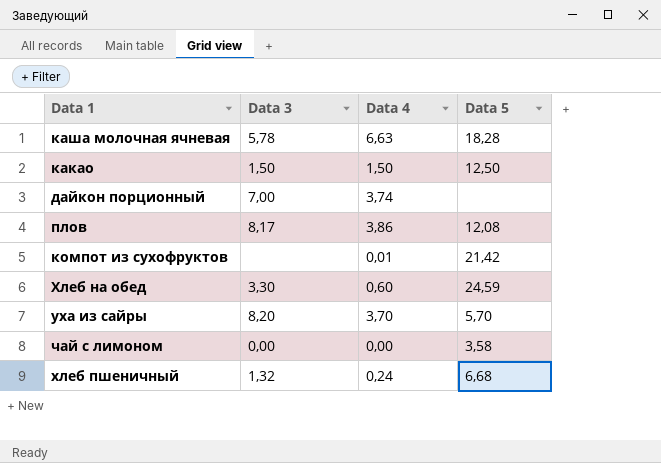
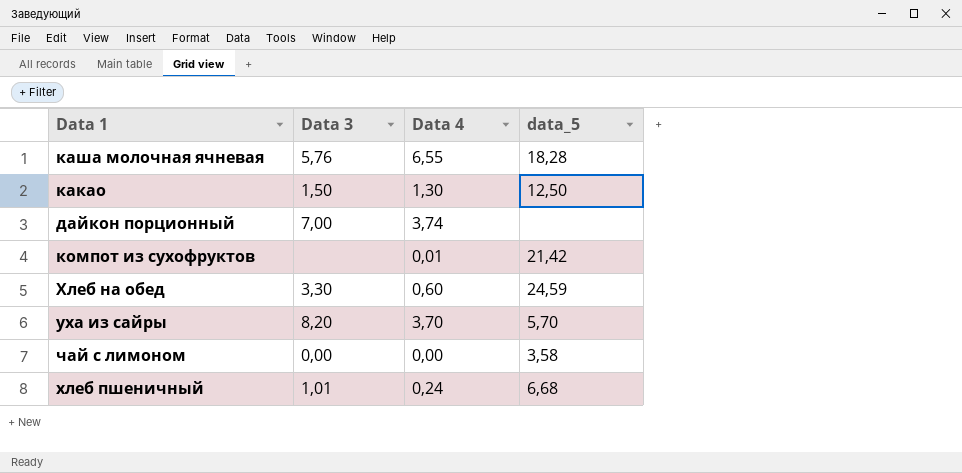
column name: Data 5 -> data_5
row плов: 8,17 | 3,86 | 12,08 -> none
каша молочная ячневая | Data 3: 5,78 -> 5,76
каша молочная ячневая | Data 4: 6,63 -> 6,55
какао | Data 4: 1,50 -> 1,30
хлеб пшеничный | Data 3: 1,32 -> 1,01

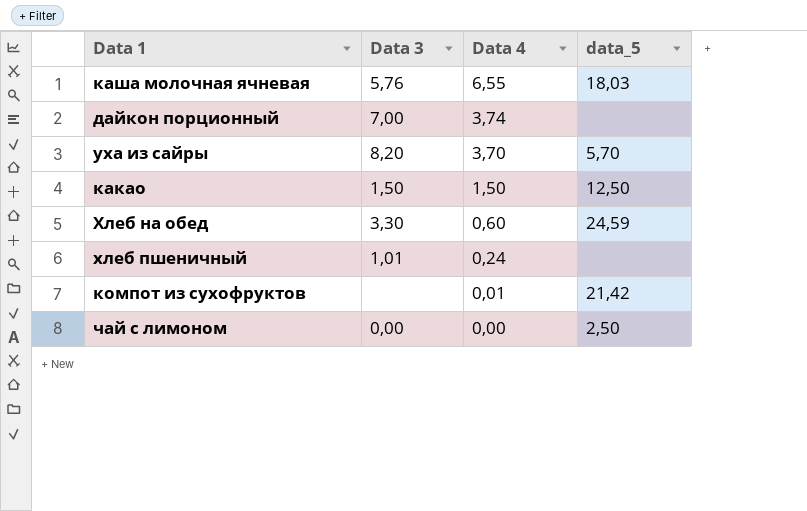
row order: none -> Data 4 descending
каша молочная ячневая | data_5: 18,28 -> 18,03
какао | Data 4: 1,30 -> 1,50
хлеб пшеничный | data_5: 6,68 -> none
чай с лимоном | data_5: 3,58 -> 2,50

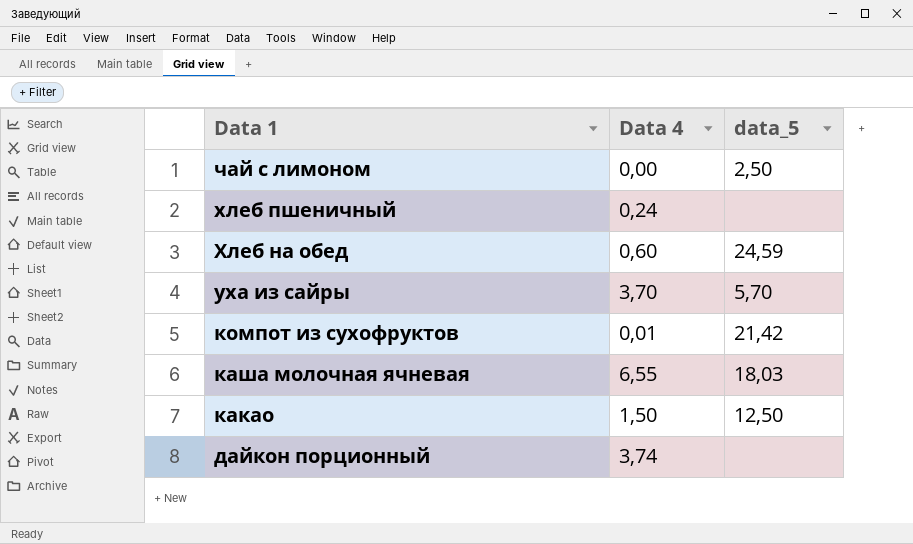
row order: Data 4 descending -> Data 1 descending
column Data 3 | position: 2 -> none

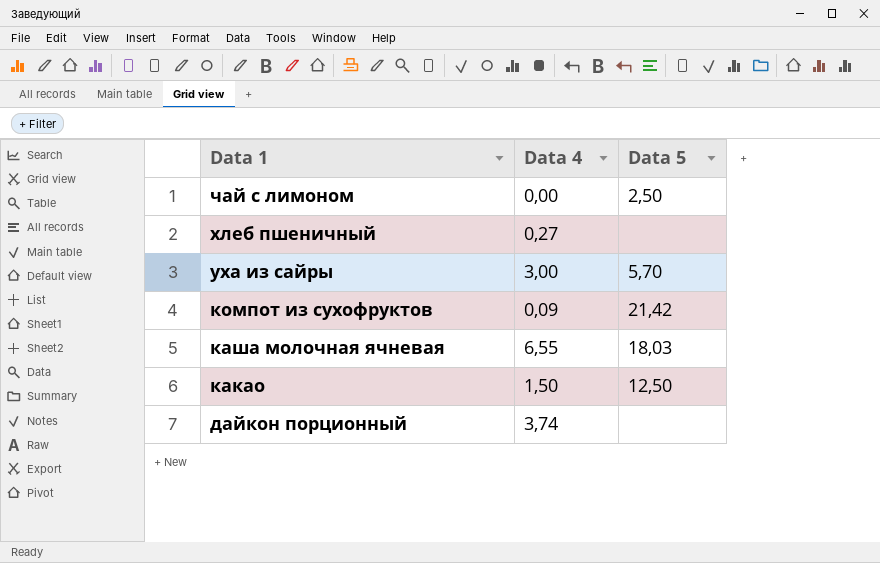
column name: data_5 -> Data 5
row Хлеб на обед: 0,60 | 24,59 -> none
хлеб пшеничный | Data 4: 0,24 -> 0,27
уха из сайры | Data 4: 3,70 -> 3,00
компот из сухофруктов | Data 4: 0,01 -> 0,09

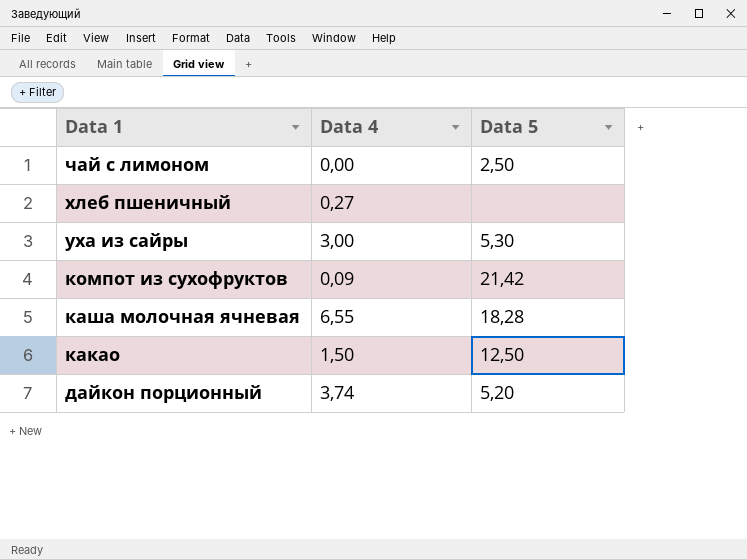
уха из сайры | Data 5: 5,70 -> 5,30
каша молочная ячневая | Data 5: 18,03 -> 18,28
дайкон порционный | Data 5: none -> 5,20

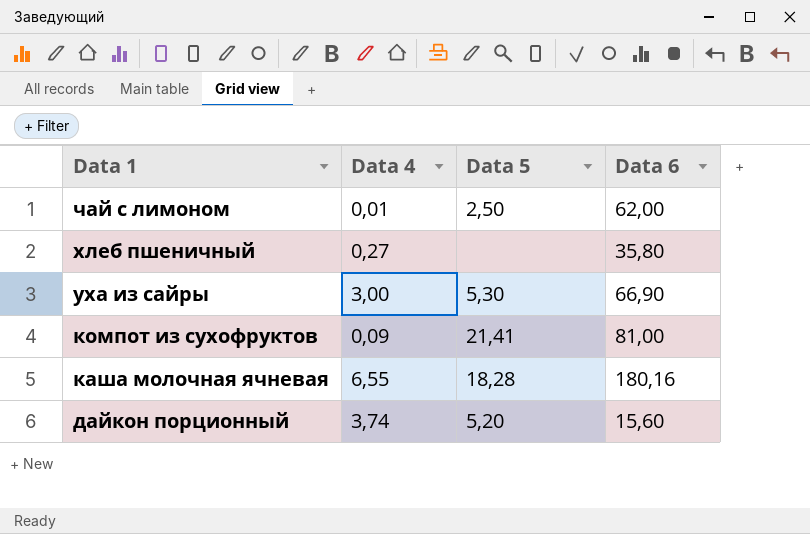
column Data 6 | position: none -> 4
row какао: 1,50 | 12,50 -> none
чай с лимоном | Data 4: 0,00 -> 0,01
компот из сухофруктов | Data 5: 21,42 -> 21,41

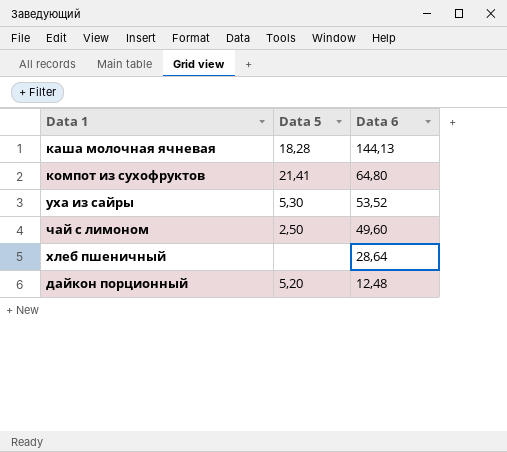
row order: Data 1 descending -> Data 6 descending
column Data 4 | position: 2 -> none
каша молочная ячневая | Data 6: 180,16 -> 144,13
компот из сухофруктов | Data 6: 81,00 -> 64,80
уха из сайры | Data 6: 66,90 -> 53,52
чай с лимоном | Data 6: 62,00 -> 49,60
хлеб пшеничный | Data 6: 35,80 -> 28,64
дайкон порционный | Data 6: 15,60 -> 12,48

